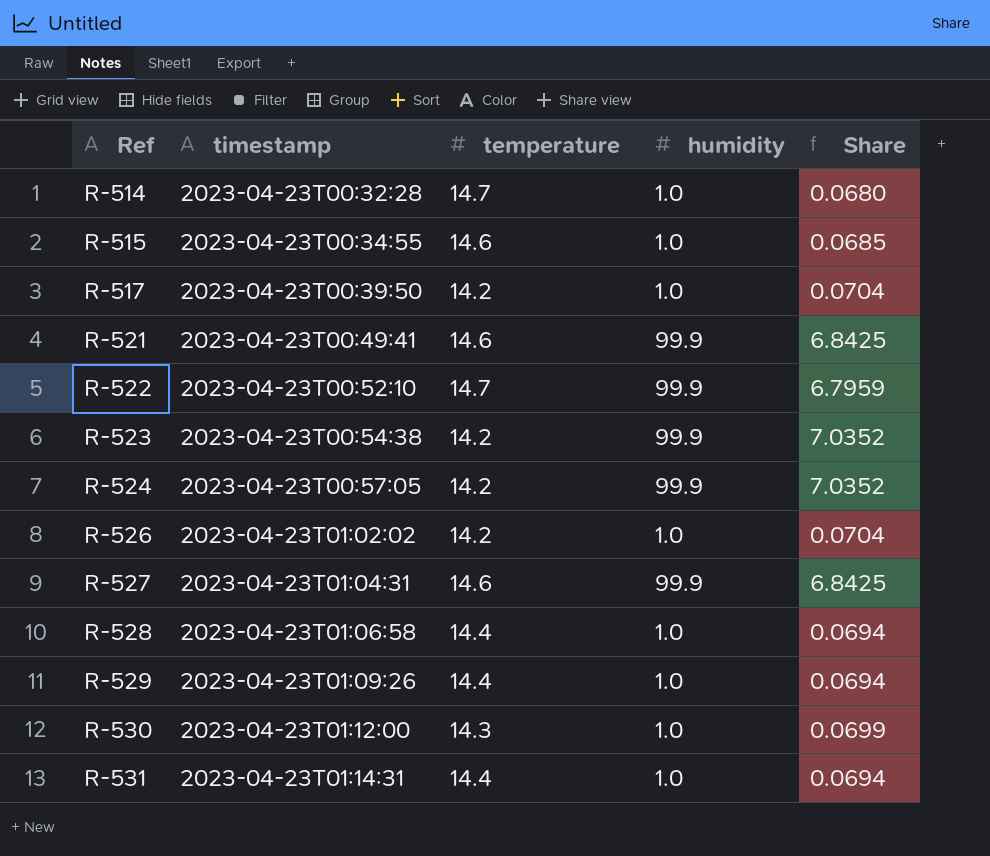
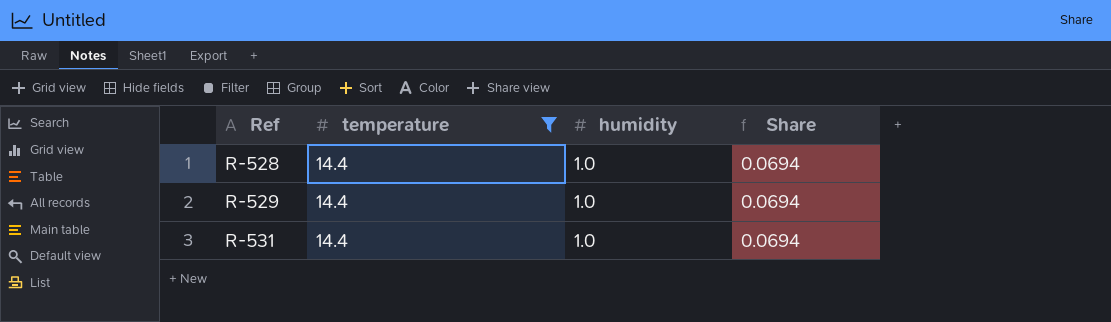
filter: none -> temperature = 14.4
column timestamp | position: 2 -> none

